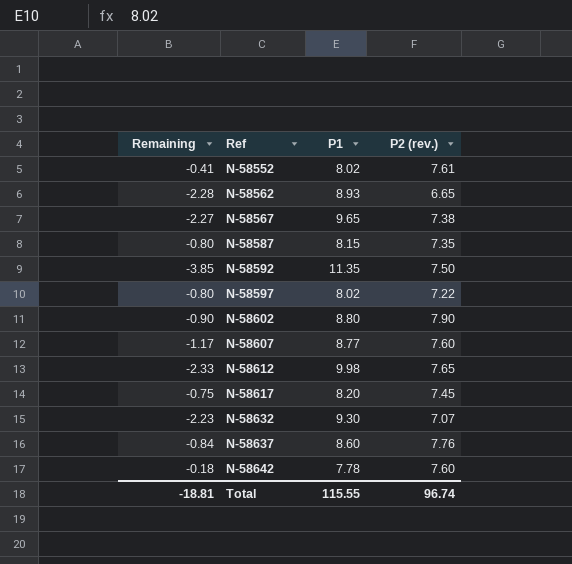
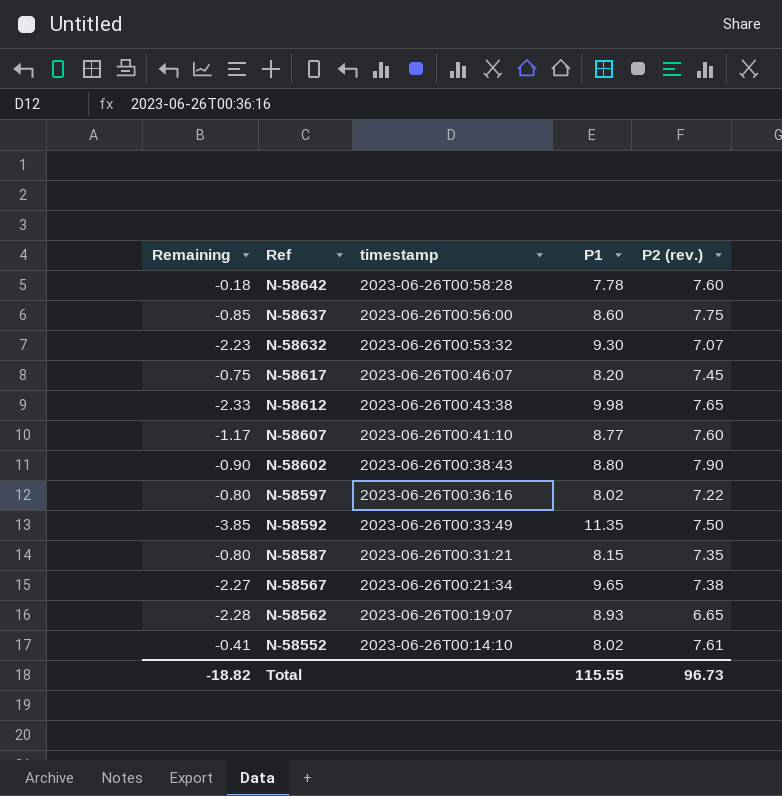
row order: Ref ascending -> Ref descending
column timestamp | position: none -> 3
N-58637 | Remaining: -0.84 -> -0.85
N-58637 | P2 (rev.): 7.76 -> 7.75
Total | Remaining: -18.81 -> -18.82
Total | P2 (rev.): 96.74 -> 96.73

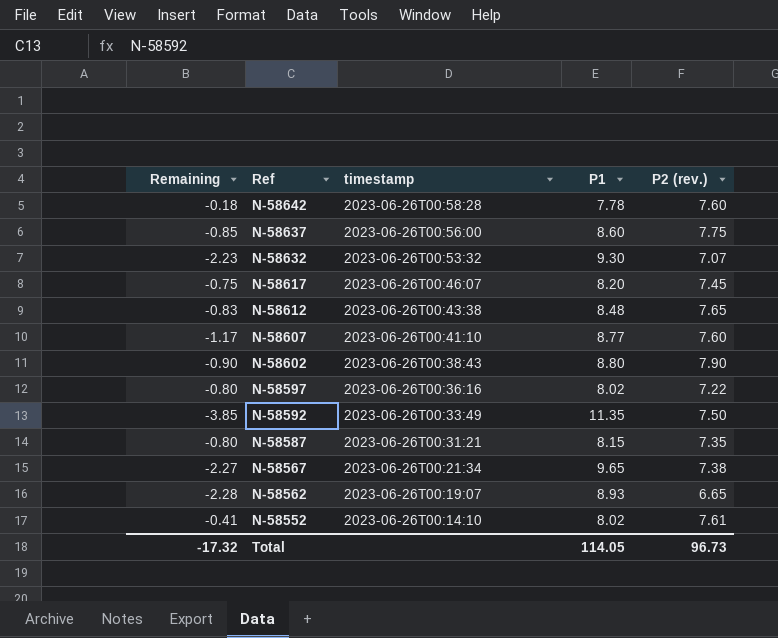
N-58612 | Remaining: -2.33 -> -0.83
N-58612 | P1: 9.98 -> 8.48
Total | Remaining: -18.82 -> -17.32
Total | P1: 115.55 -> 114.05

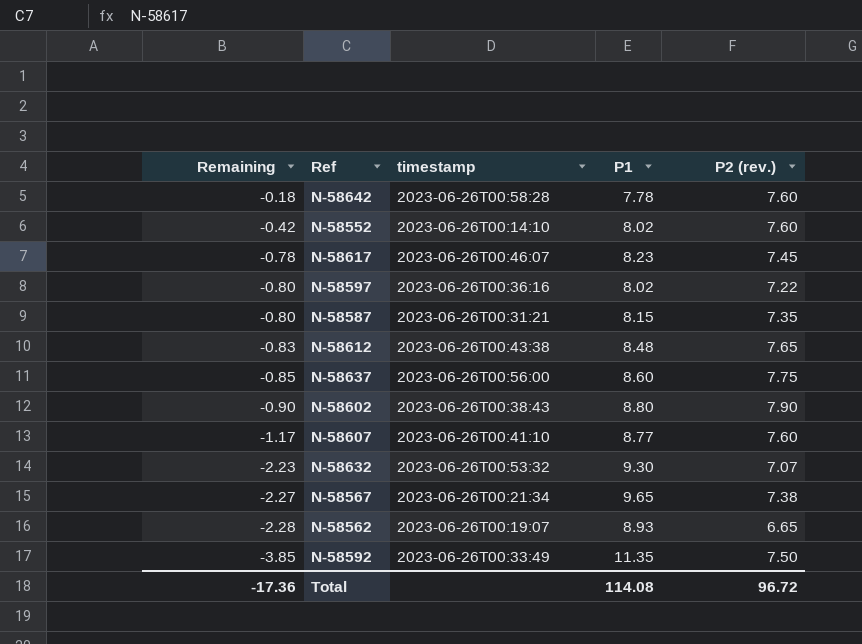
row order: Ref descending -> Remaining descending
N-58552 | Remaining: -0.41 -> -0.42
N-58552 | P2 (rev.): 7.61 -> 7.60
N-58617 | Remaining: -0.75 -> -0.78
N-58617 | P1: 8.20 -> 8.23
Total | Remaining: -17.32 -> -17.36
Total | P1: 114.05 -> 114.08
Total | P2 (rev.): 96.73 -> 96.72

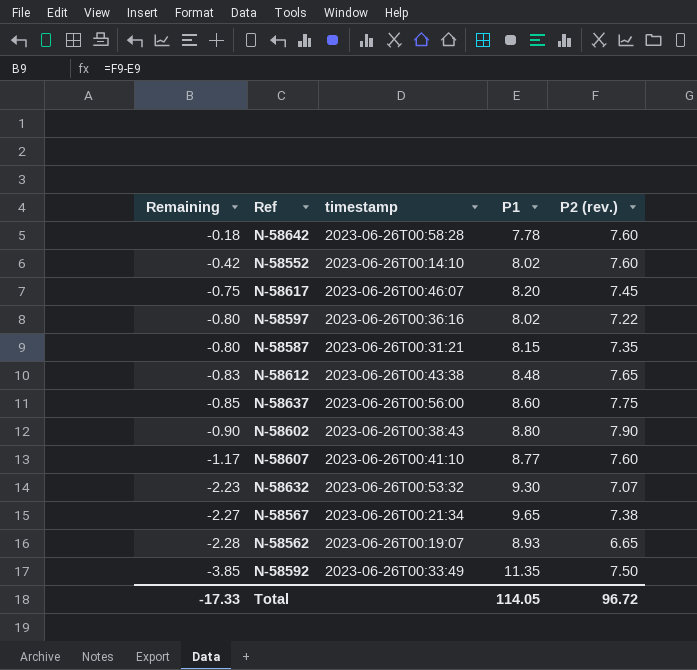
N-58617 | Remaining: -0.78 -> -0.75
N-58617 | P1: 8.23 -> 8.20
Total | Remaining: -17.36 -> -17.33
Total | P1: 114.08 -> 114.05

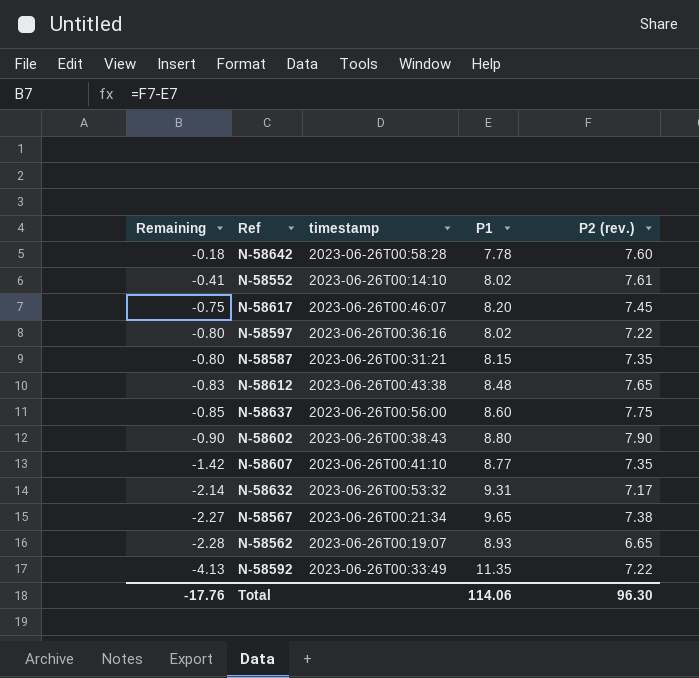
N-58552 | Remaining: -0.42 -> -0.41
N-58552 | P2 (rev.): 7.60 -> 7.61
N-58607 | Remaining: -1.17 -> -1.42
N-58607 | P2 (rev.): 7.60 -> 7.35
N-58632 | Remaining: -2.23 -> -2.14
N-58632 | P1: 9.30 -> 9.31
N-58632 | P2 (rev.): 7.07 -> 7.17
N-58592 | Remaining: -3.85 -> -4.13
N-58592 | P2 (rev.): 7.50 -> 7.22
Total | Remaining: -17.33 -> -17.76
Total | P1: 114.05 -> 114.06
Total | P2 (rev.): 96.72 -> 96.30

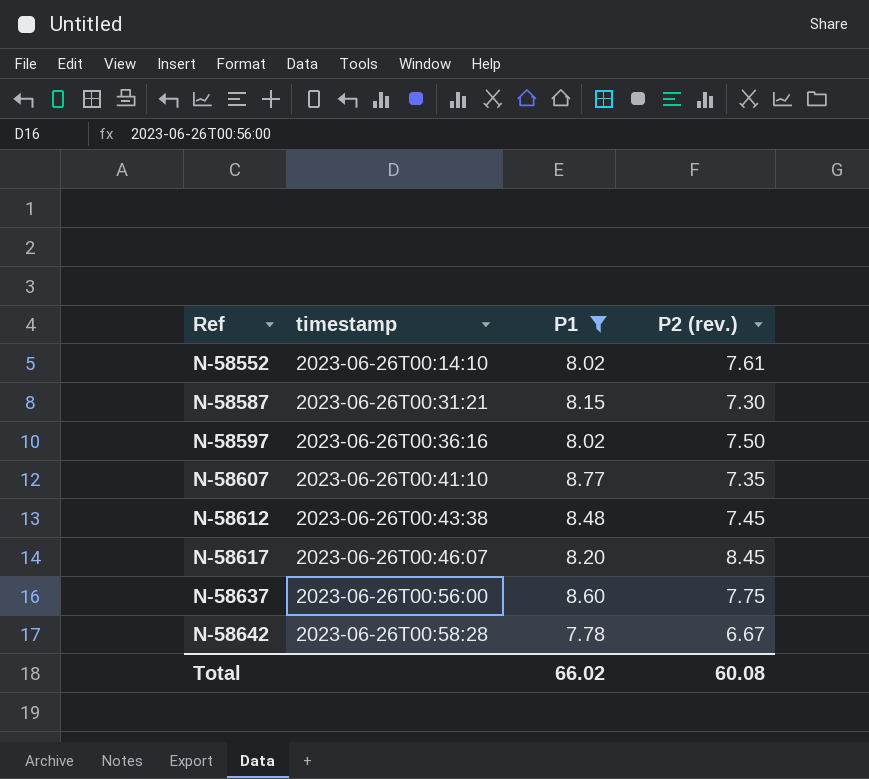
filter: none -> P1 <= 8.77
row order: Remaining descending -> Ref ascending
column Remaining | formula: [P2 (rev.)] - [P1] -> none
N-58587 | P2 (rev.): 7.35 -> 7.30
N-58597 | P2 (rev.): 7.22 -> 7.50
N-58612 | P2 (rev.): 7.65 -> 7.45
N-58617 | P2 (rev.): 7.45 -> 8.45
N-58642 | P2 (rev.): 7.60 -> 6.67
Total | P1: 114.06 -> 66.02
Total | P2 (rev.): 96.30 -> 60.08

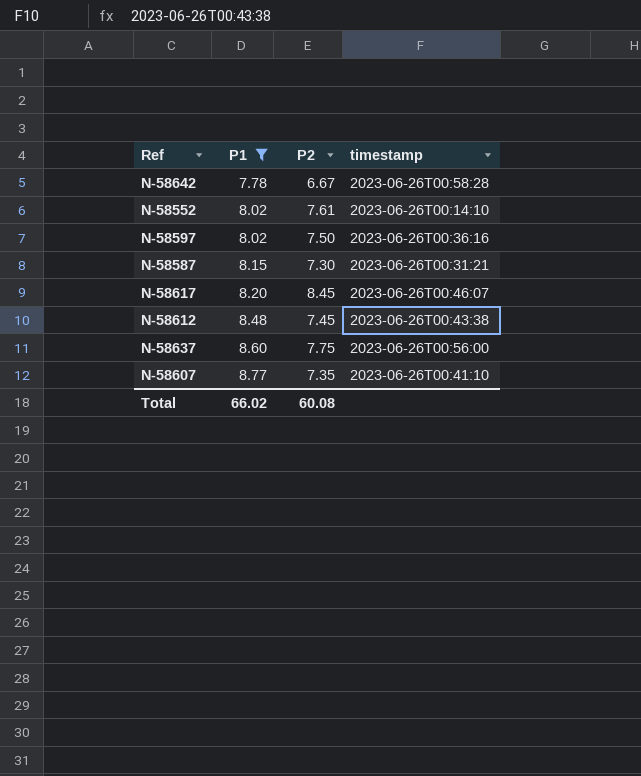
row order: Ref ascending -> P1 ascending
column name: P2 (rev.) -> P2
column timestamp | position: 2 -> 4

